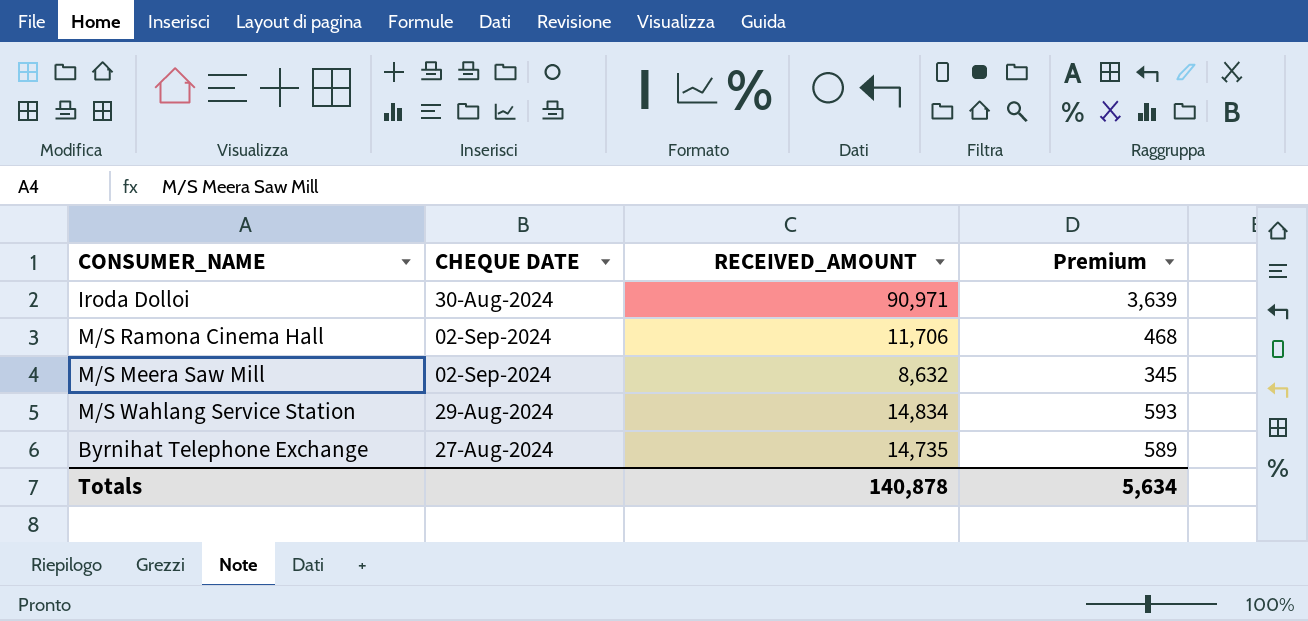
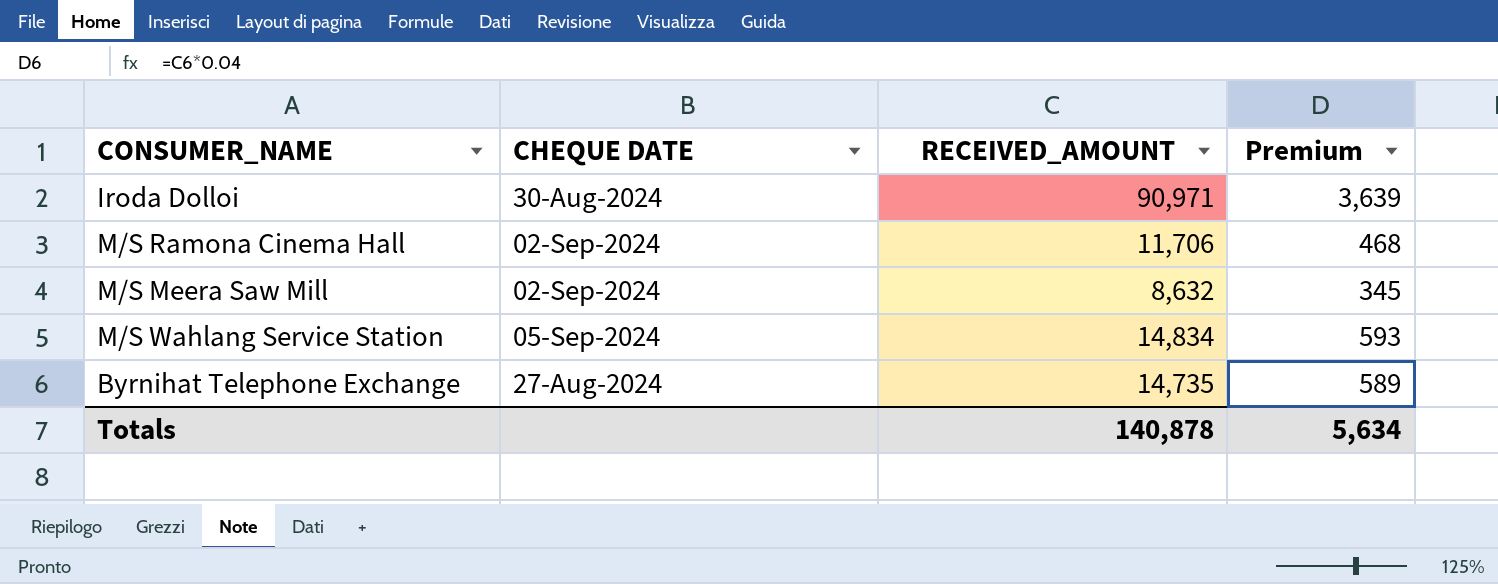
M/S Wahlang Service Station | CHEQUE DATE: 29-Aug-2024 -> 05-Sep-2024

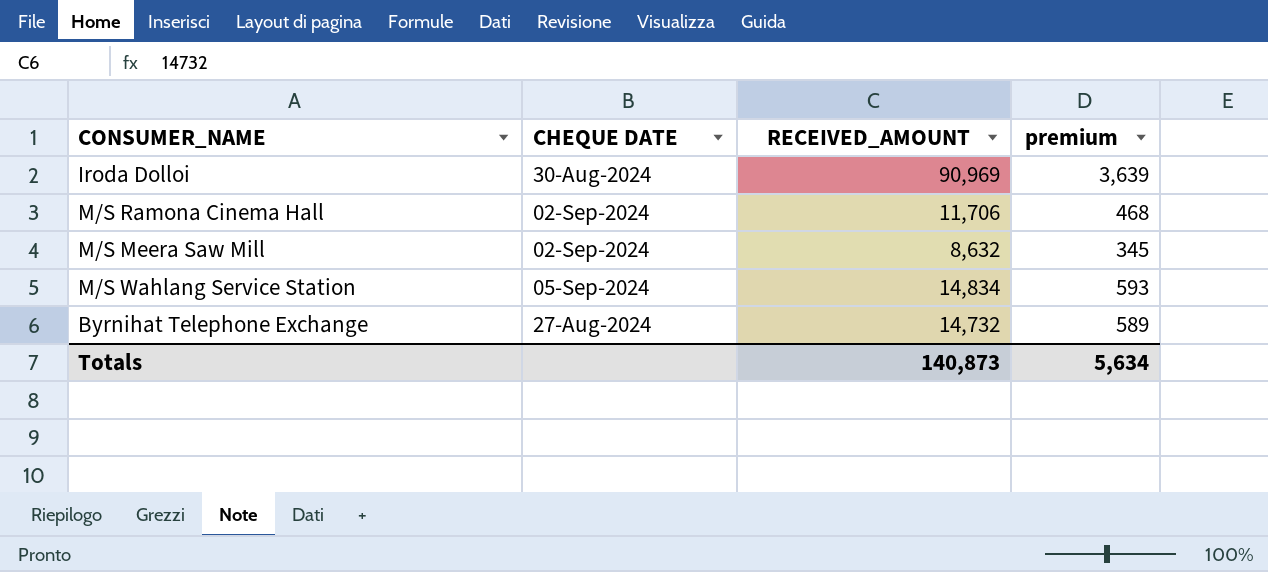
column name: Premium -> premium
Iroda Dolloi | RECEIVED_AMOUNT: 90,971 -> 90,969
Byrnihat Telephone Exchange | RECEIVED_AMOUNT: 14,735 -> 14,732
Totals | RECEIVED_AMOUNT: 140,878 -> 140,873

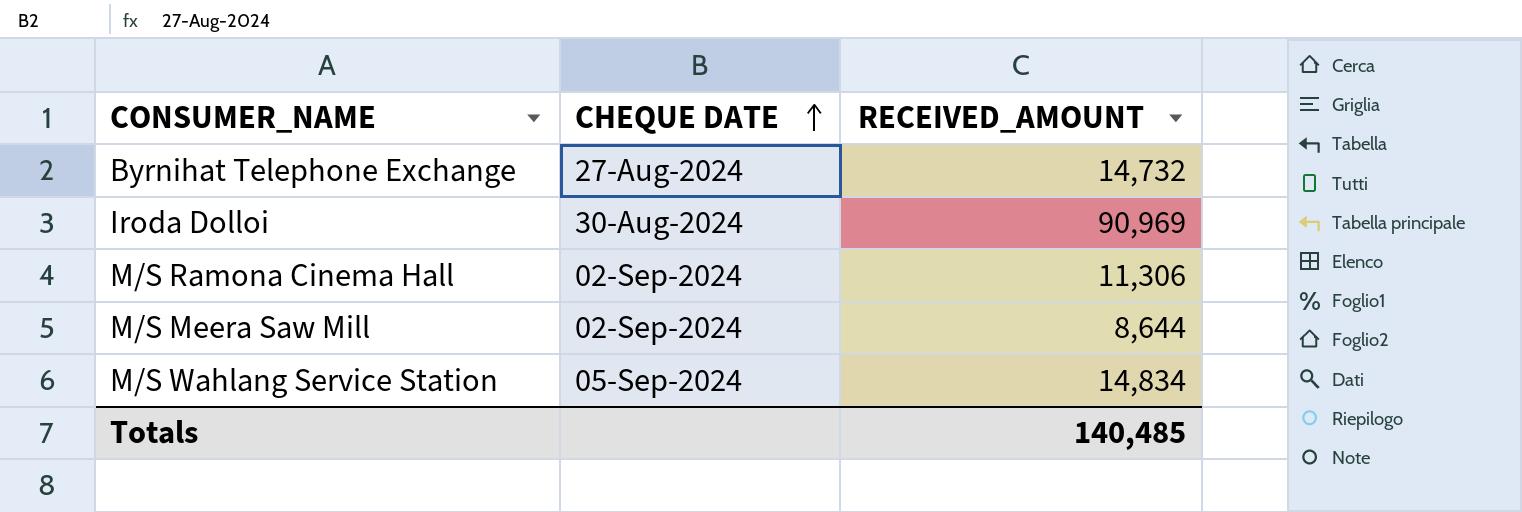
row order: none -> CHEQUE DATE ascending
column premium | formula: [RECEIVED_AMOUNT] * 0.04 -> none
M/S Ramona Cinema Hall | RECEIVED_AMOUNT: 11,706 -> 11,306
M/S Meera Saw Mill | RECEIVED_AMOUNT: 8,632 -> 8,644
Totals | RECEIVED_AMOUNT: 140,873 -> 140,485

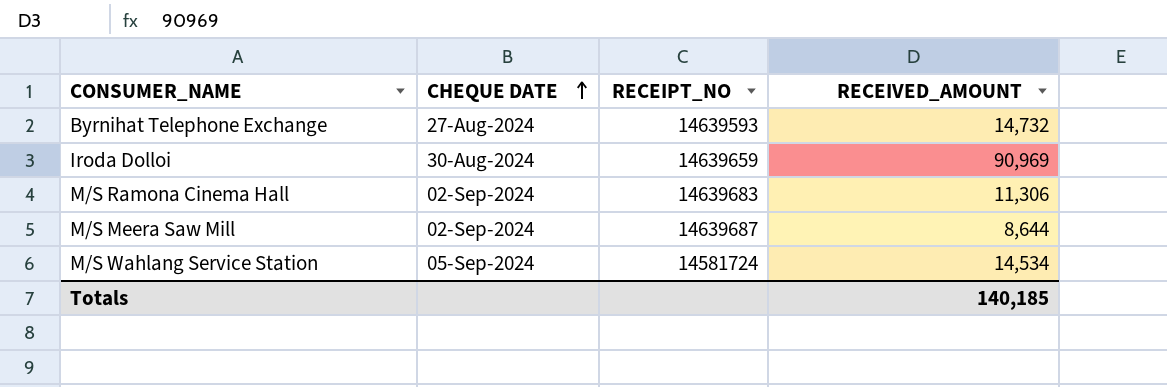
column RECEIPT_NO | position: none -> 3
M/S Wahlang Service Station | RECEIVED_AMOUNT: 14,834 -> 14,534
Totals | RECEIVED_AMOUNT: 140,485 -> 140,185

